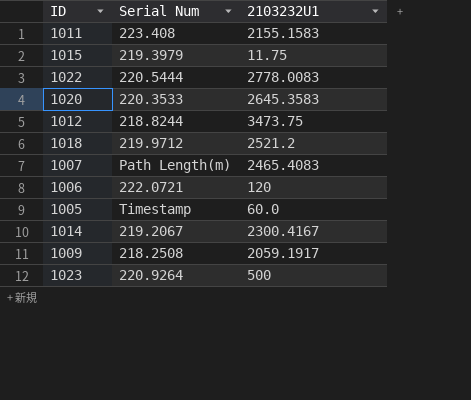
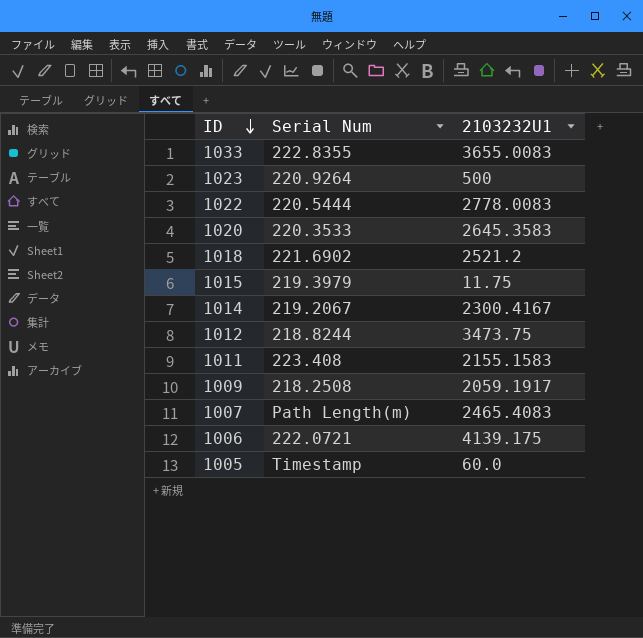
row order: none -> ID descending
row 1033: none -> 222.8355 | 3655.0083
1018 | Serial Num: 219.9712 -> 221.6902
1006 | 2103232U1: 120 -> 4139.175

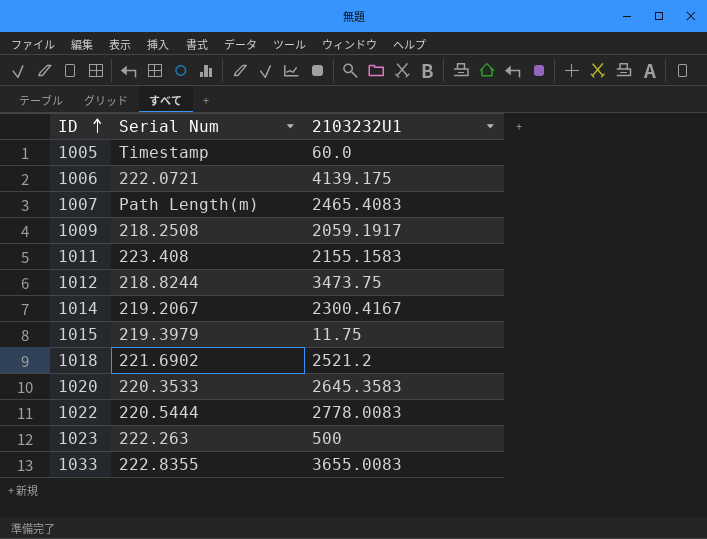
row order: ID descending -> ID ascending
1023 | Serial Num: 220.9264 -> 222.263

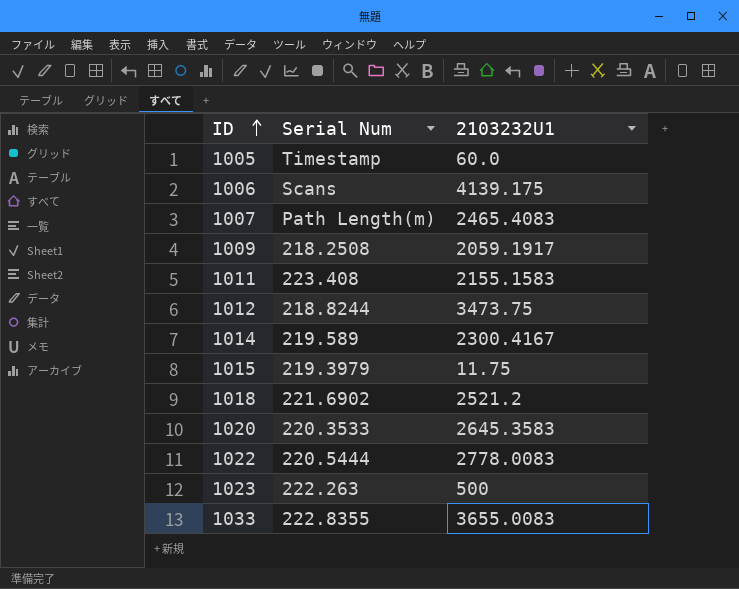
1006 | Serial Num: 222.0721 -> Scans
1014 | Serial Num: 219.2067 -> 219.589

